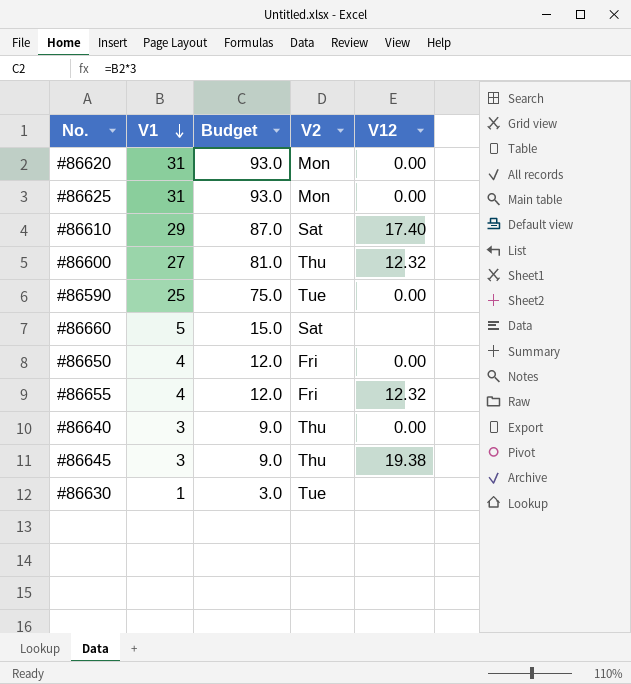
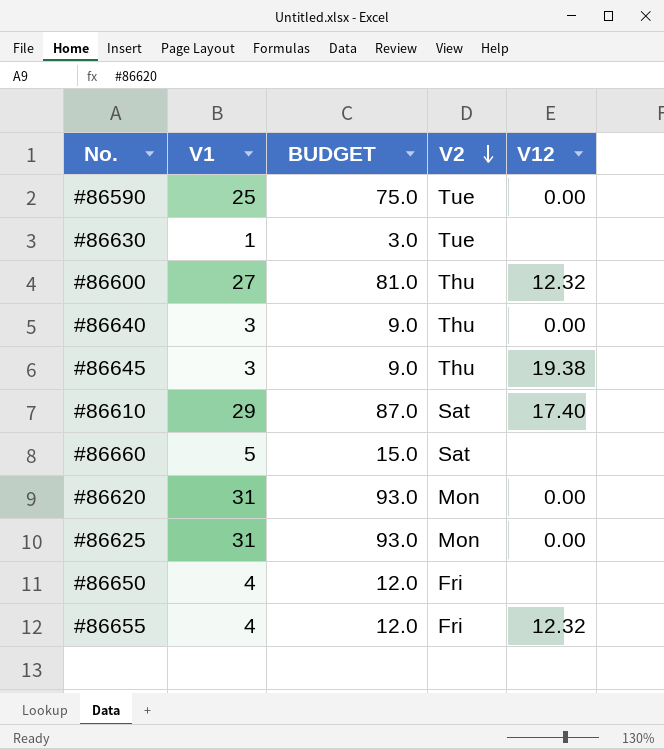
row order: V1 descending -> V2 descending
column name: Budget -> BUDGET
#86650 | V12: 0.00 -> none

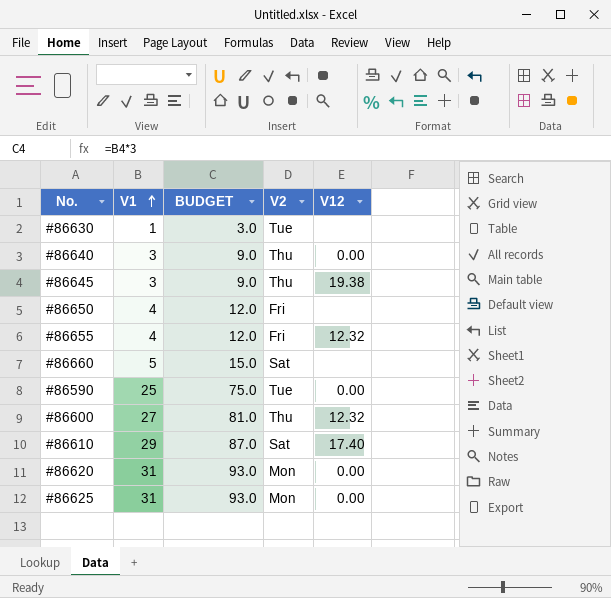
row order: V2 descending -> V1 ascending

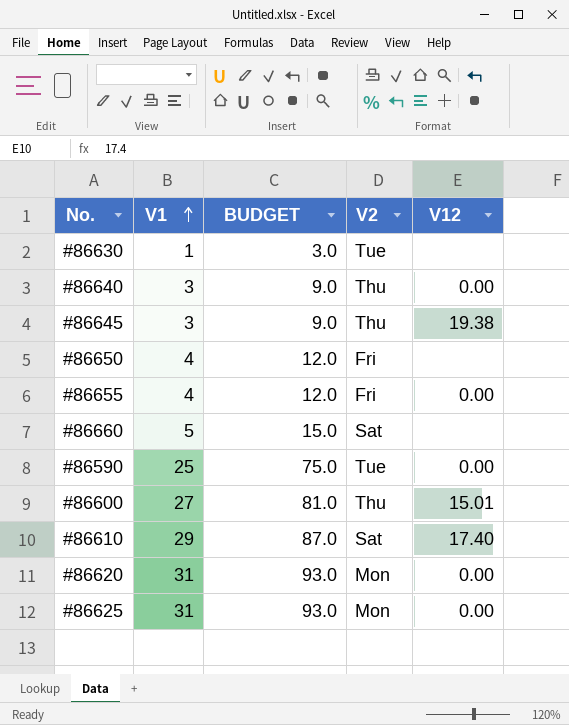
#86655 | V12: 12.32 -> 0.00
#86600 | V12: 12.32 -> 15.01

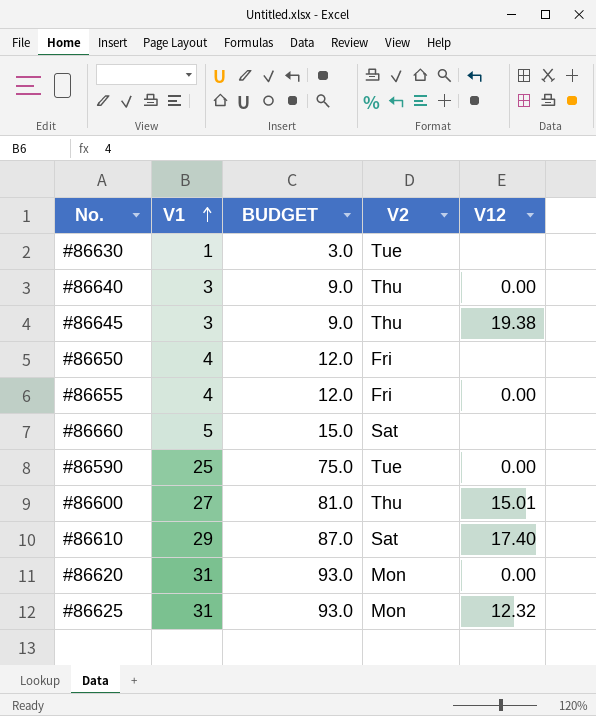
#86625 | V12: 0.00 -> 12.32

